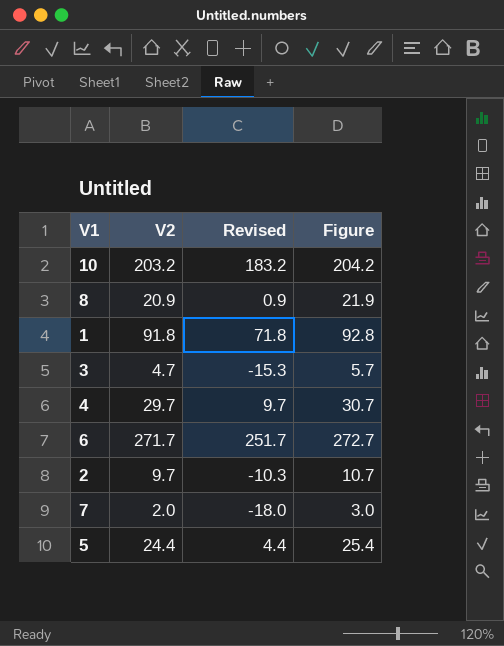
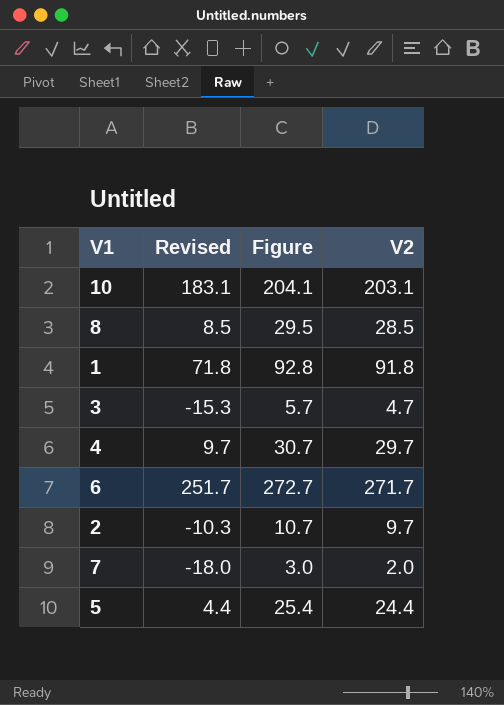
column V2 | position: 2 -> 4
10 | Revised: 183.2 -> 183.1
10 | Figure: 204.2 -> 204.1
10 | V2: 203.2 -> 203.1
8 | Revised: 0.9 -> 8.5
8 | Figure: 21.9 -> 29.5
8 | V2: 20.9 -> 28.5

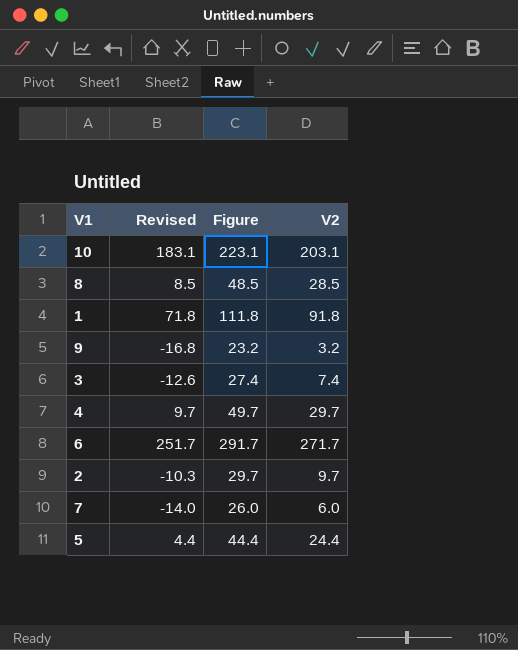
column Figure | formula: [V2] + 1 -> [V2] + 20
row 9: none -> -16.8 | 23.2 | 3.2
3 | Revised: -15.3 -> -12.6
3 | V2: 4.7 -> 7.4
7 | Revised: -18.0 -> -14.0
7 | V2: 2.0 -> 6.0

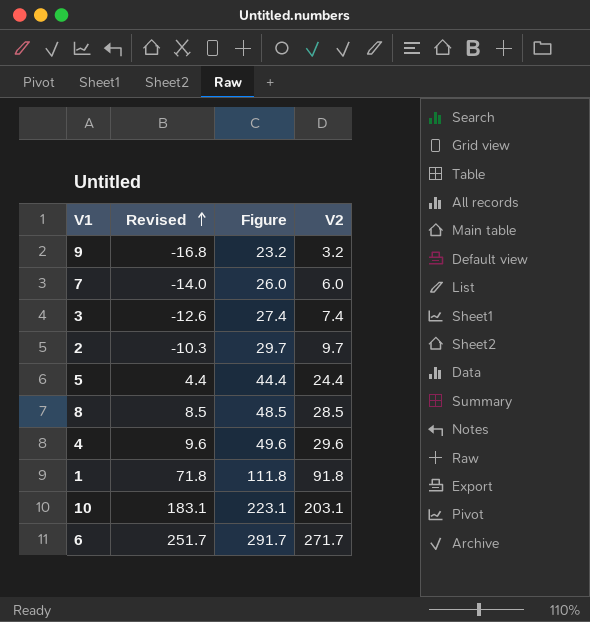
row order: none -> Revised ascending
4 | Revised: 9.7 -> 9.6
4 | Figure: 49.7 -> 49.6
4 | V2: 29.7 -> 29.6

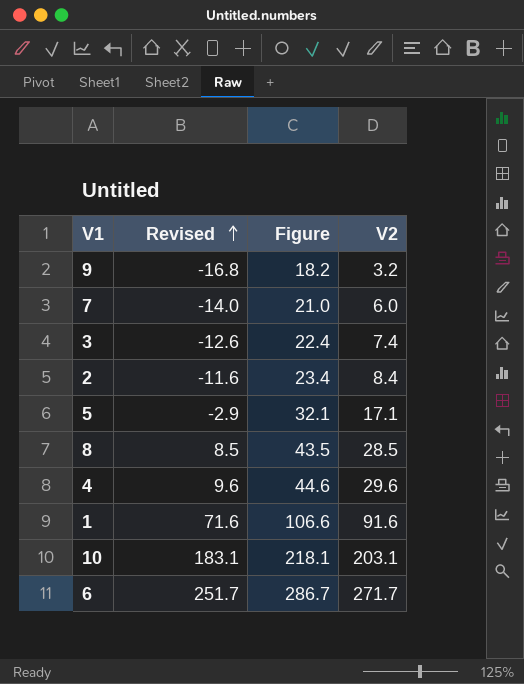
column Figure | formula: [V2] + 20 -> [V2] + 15
2 | Revised: -10.3 -> -11.6
2 | V2: 9.7 -> 8.4
5 | Revised: 4.4 -> -2.9
5 | V2: 24.4 -> 17.1
1 | Revised: 71.8 -> 71.6
1 | V2: 91.8 -> 91.6

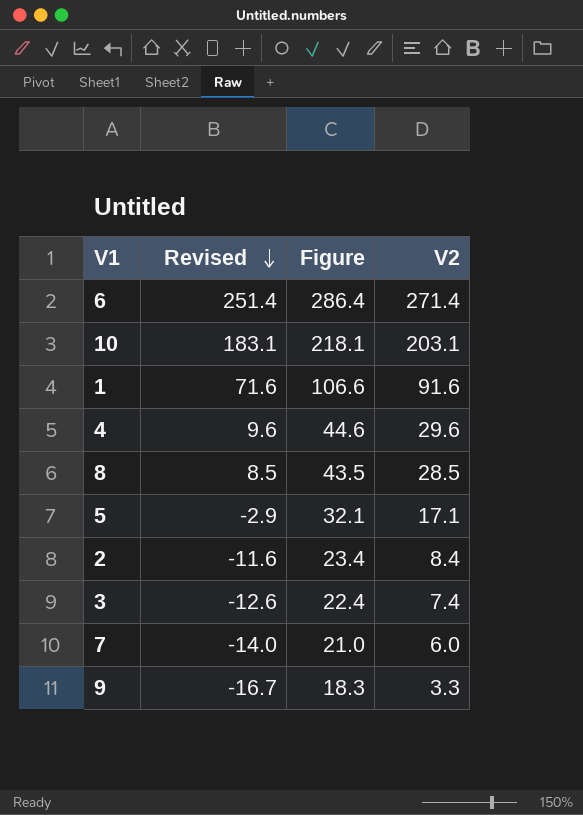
row order: Revised ascending -> Revised descending
6 | Revised: 251.7 -> 251.4
6 | Figure: 286.7 -> 286.4
6 | V2: 271.7 -> 271.4
9 | Revised: -16.8 -> -16.7
9 | Figure: 18.2 -> 18.3
9 | V2: 3.2 -> 3.3

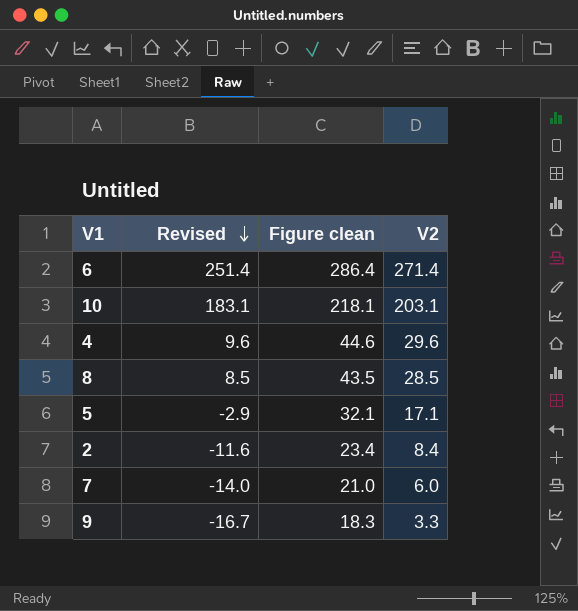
column name: Figure -> Figure clean
row 1: 71.6 | 106.6 | 91.6 -> none
row 3: -12.6 | 22.4 | 7.4 -> none

